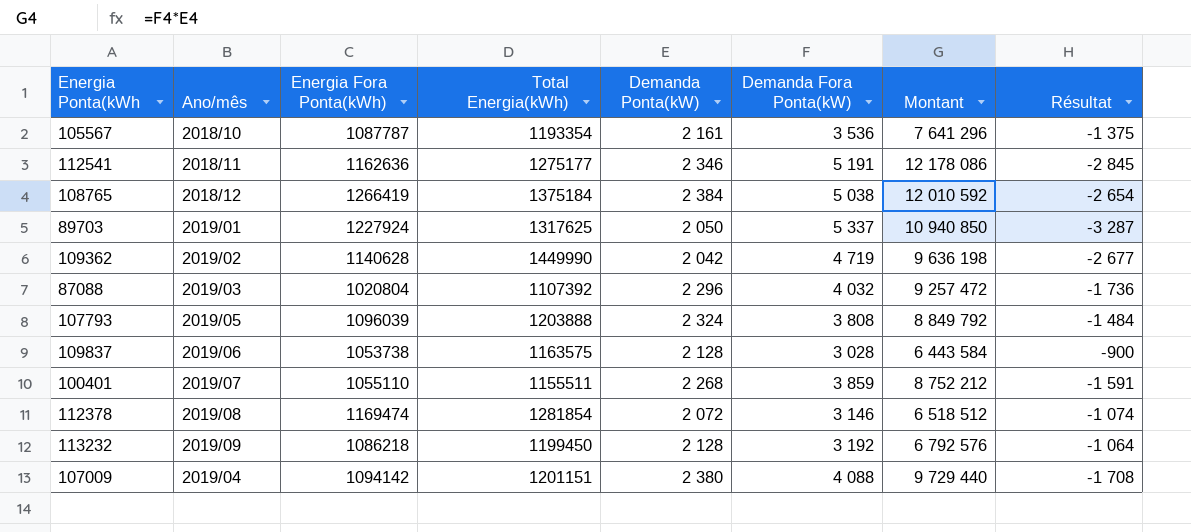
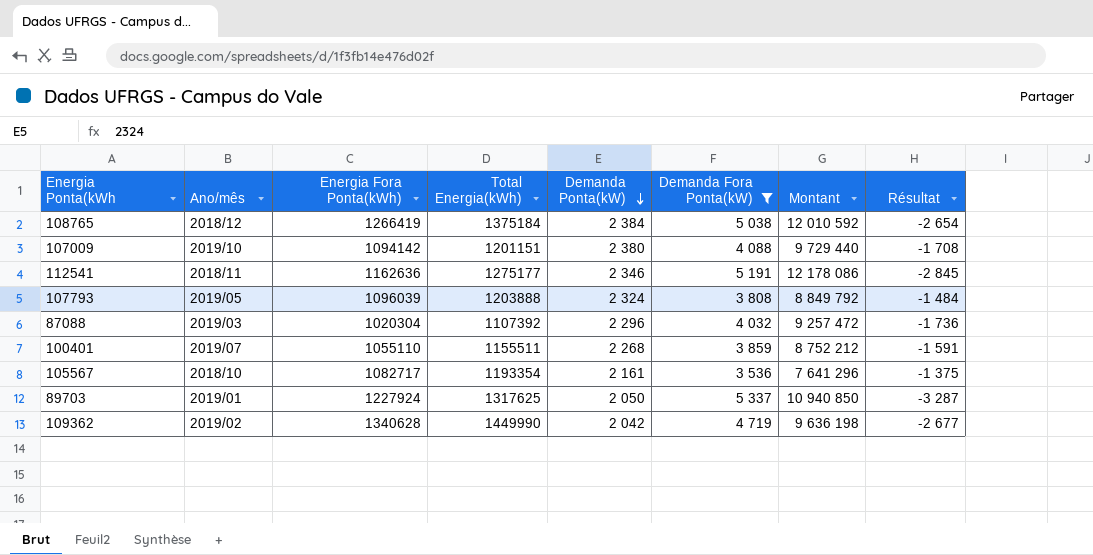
filter: none -> Demanda Fora Ponta(kW) >= 3 536
row order: none -> Demanda Ponta(kW) descending
107009 | Ano/mês: 2019/04 -> 2019/10
87088 | Energia Fora Ponta(kWh): 1020804 -> 1020304
105567 | Energia Fora Ponta(kWh): 1087787 -> 1082717
109362 | Energia Fora Ponta(kWh): 1140628 -> 1340628

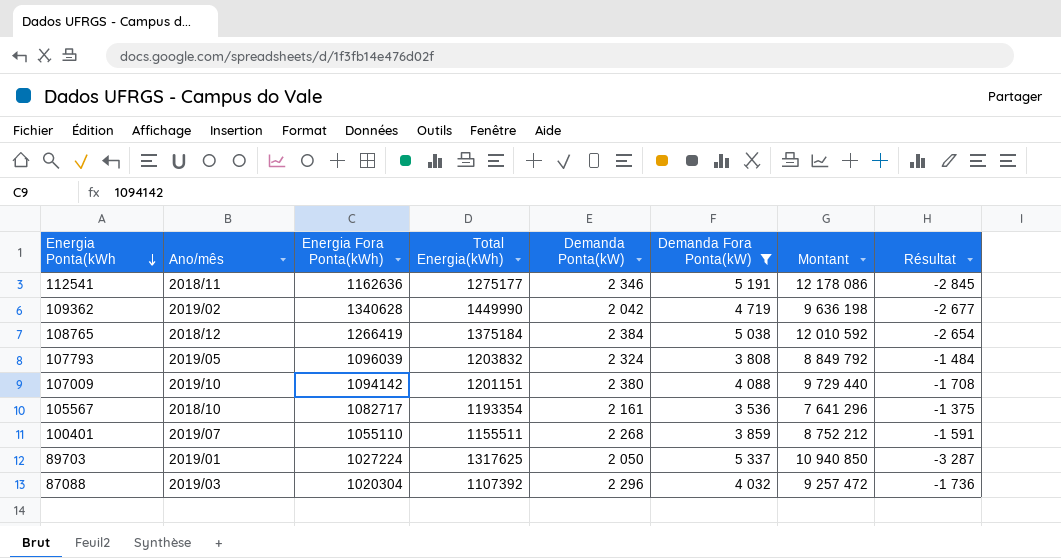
row order: Demanda Ponta(kW) descending -> Energia Ponta(kWh descending
107793 | Total Energia(kWh): 1203888 -> 1203832
89703 | Energia Fora Ponta(kWh): 1227924 -> 1027224

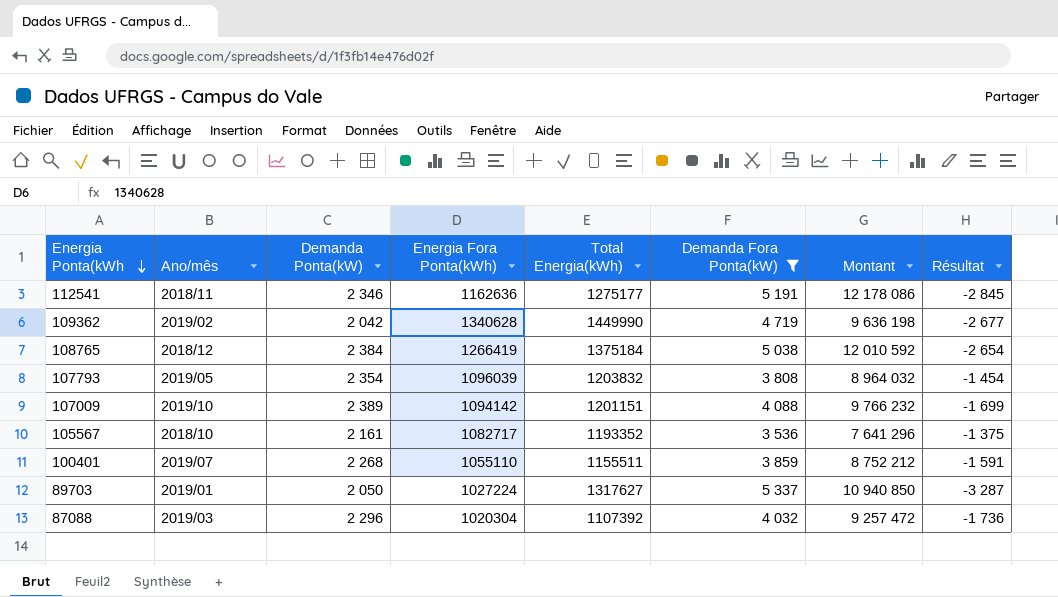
column Demanda Ponta(kW) | position: 5 -> 3
107793 | Demanda Ponta(kW): 2 324 -> 2 354
107793 | Montant: 8 849 792 -> 8 964 032
107793 | Résultat: -1 484 -> -1 454
107009 | Demanda Ponta(kW): 2 380 -> 2 389
107009 | Montant: 9 729 440 -> 9 766 232
107009 | Résultat: -1 708 -> -1 699
105567 | Total Energia(kWh): 1193354 -> 1193352
89703 | Total Energia(kWh): 1317625 -> 1317627

